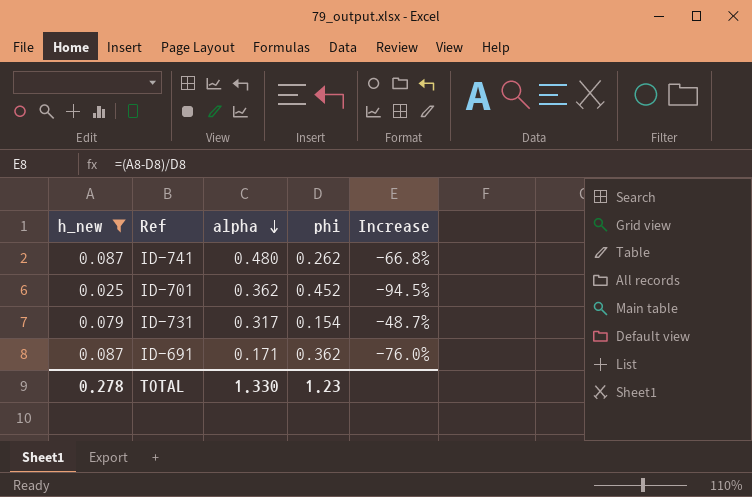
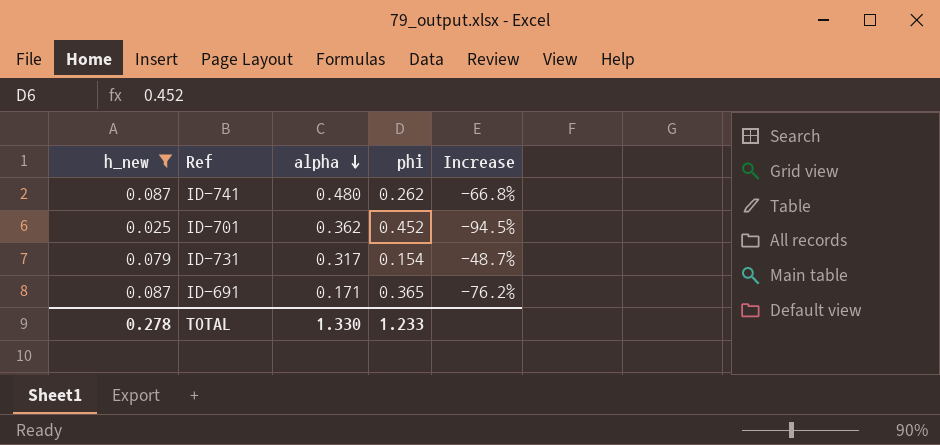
ID-691 | phi: 0.362 -> 0.365
ID-691 | Increase: -76.0% -> -76.2%
TOTAL | phi: 1.23 -> 1.233

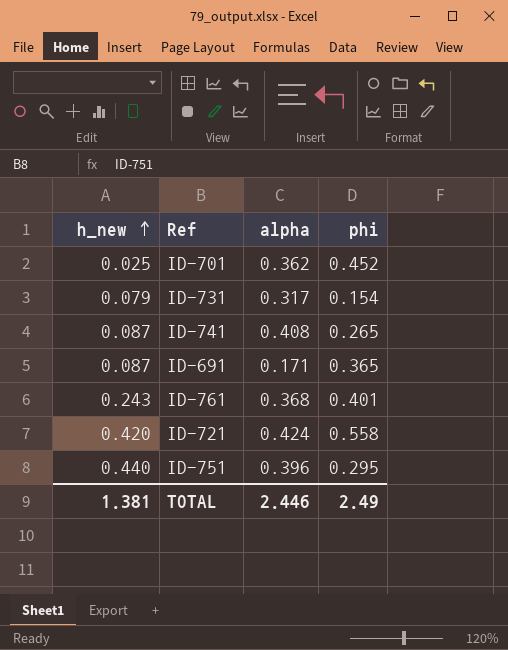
filter: h_new <= 0.087 -> none
row order: alpha descending -> h_new ascending
column Increase | formula: ([h_new] - [phi]) / [phi] -> none
ID-741 | alpha: 0.480 -> 0.408
ID-741 | phi: 0.262 -> 0.265
TOTAL | h_new: 0.278 -> 1.381
TOTAL | alpha: 1.330 -> 2.446
TOTAL | phi: 1.233 -> 2.49

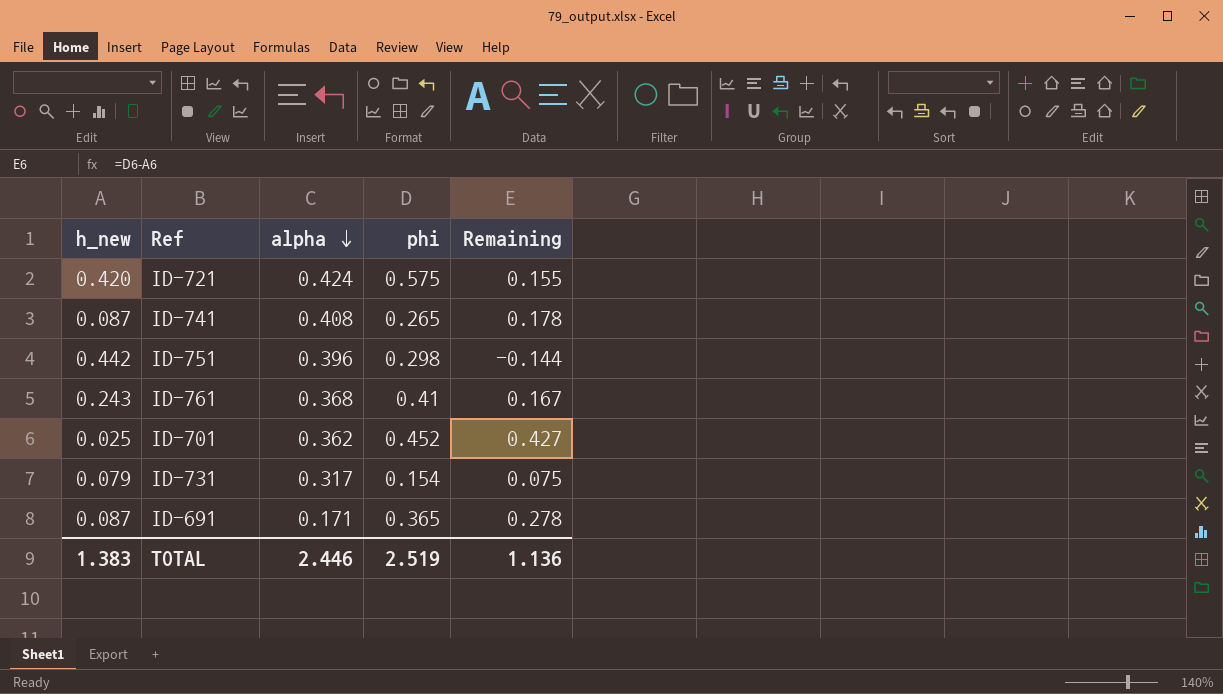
row order: h_new ascending -> alpha descending
column Remaining | formula: none -> [phi] - [h_new]
ID-721 | phi: 0.558 -> 0.575
ID-751 | h_new: 0.440 -> 0.442
ID-751 | phi: 0.295 -> 0.298
ID-761 | phi: 0.401 -> 0.41
TOTAL | h_new: 1.381 -> 1.383
TOTAL | phi: 2.49 -> 2.519

